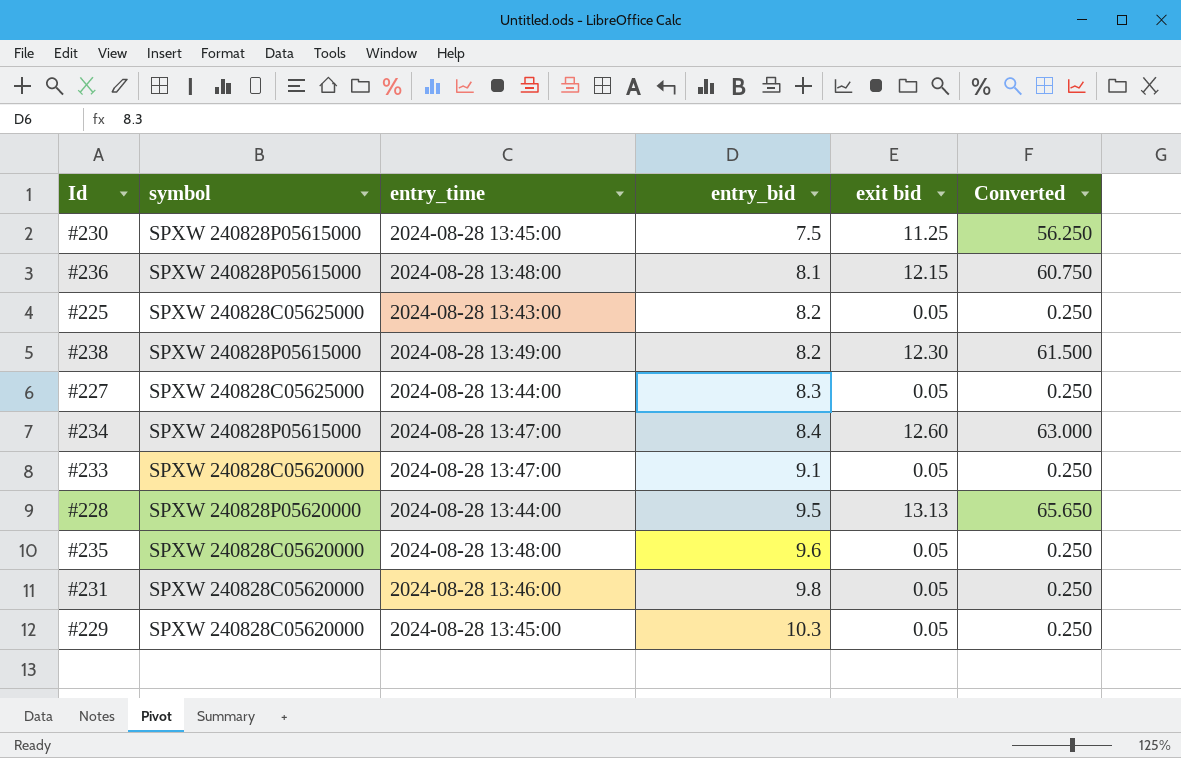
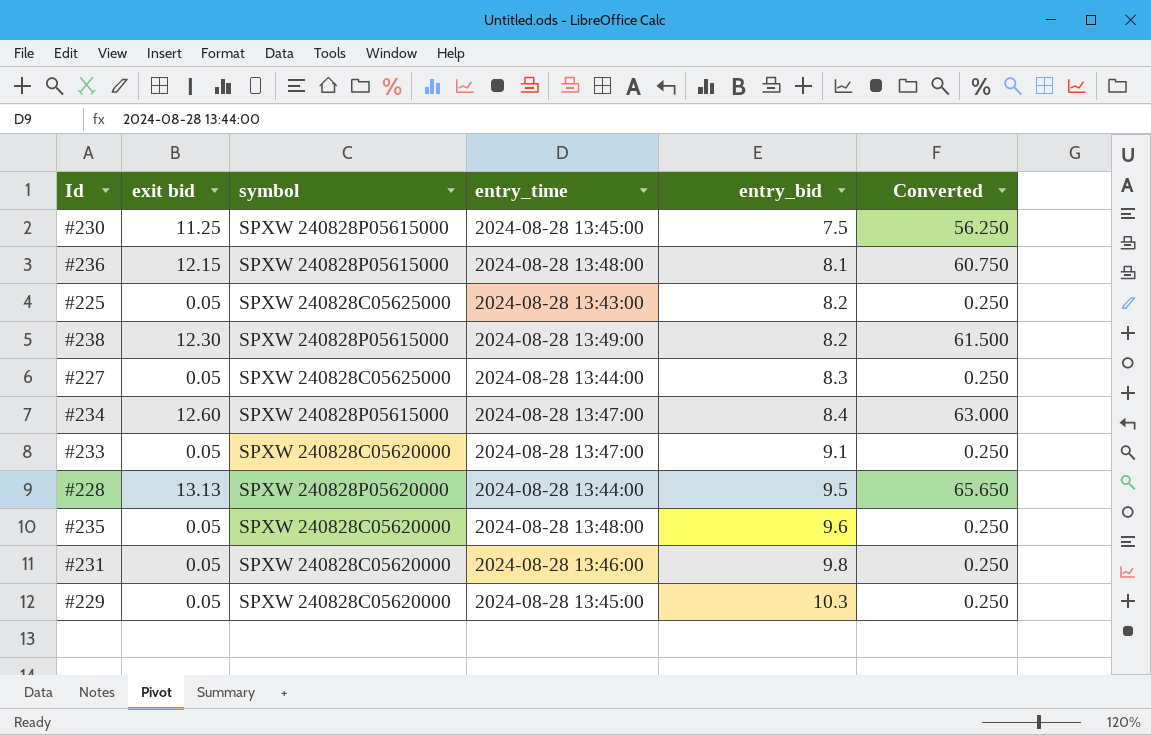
column exit bid | position: 5 -> 2

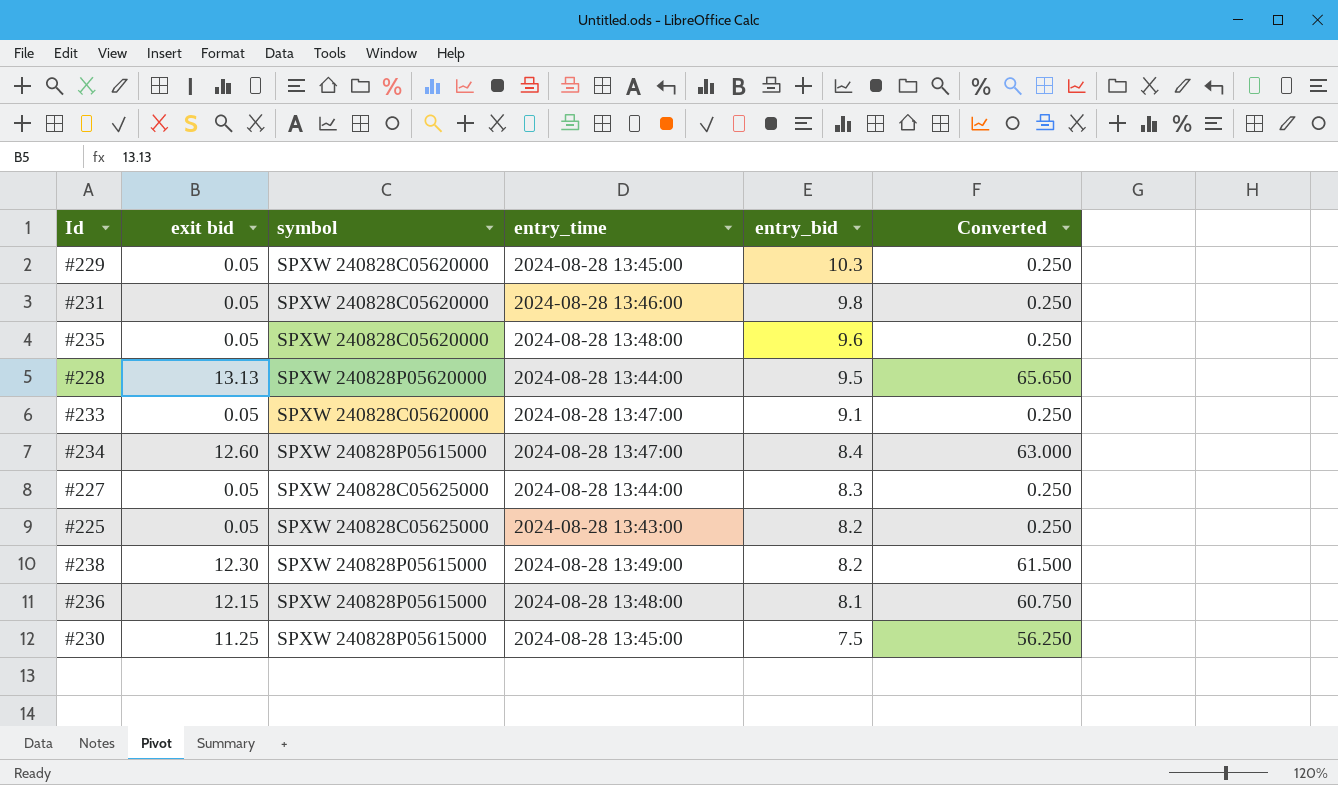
row order: entry_bid ascending -> entry_bid descending

